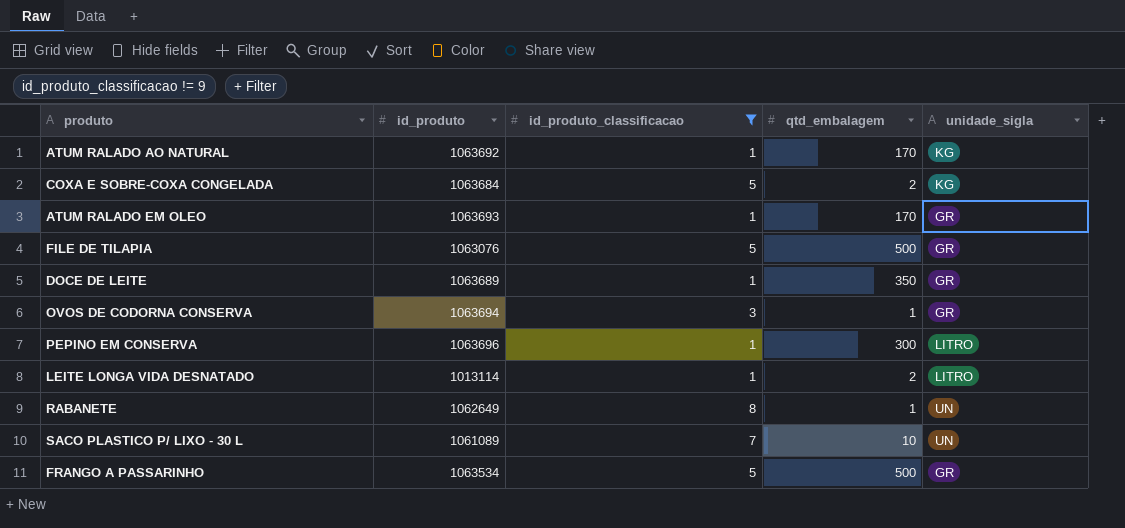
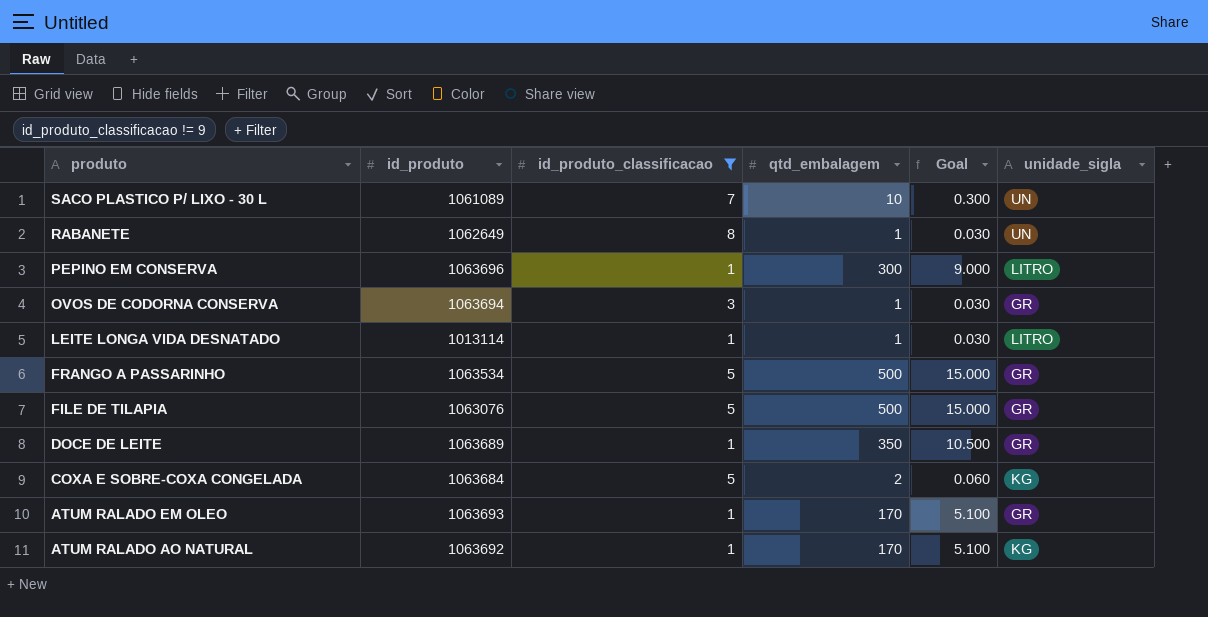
row order: none -> produto descending
column Goal | formula: none -> [qtd_embalagem] * 0.03
LEITE LONGA VIDA DESNATADO | qtd_embalagem: 2 -> 1

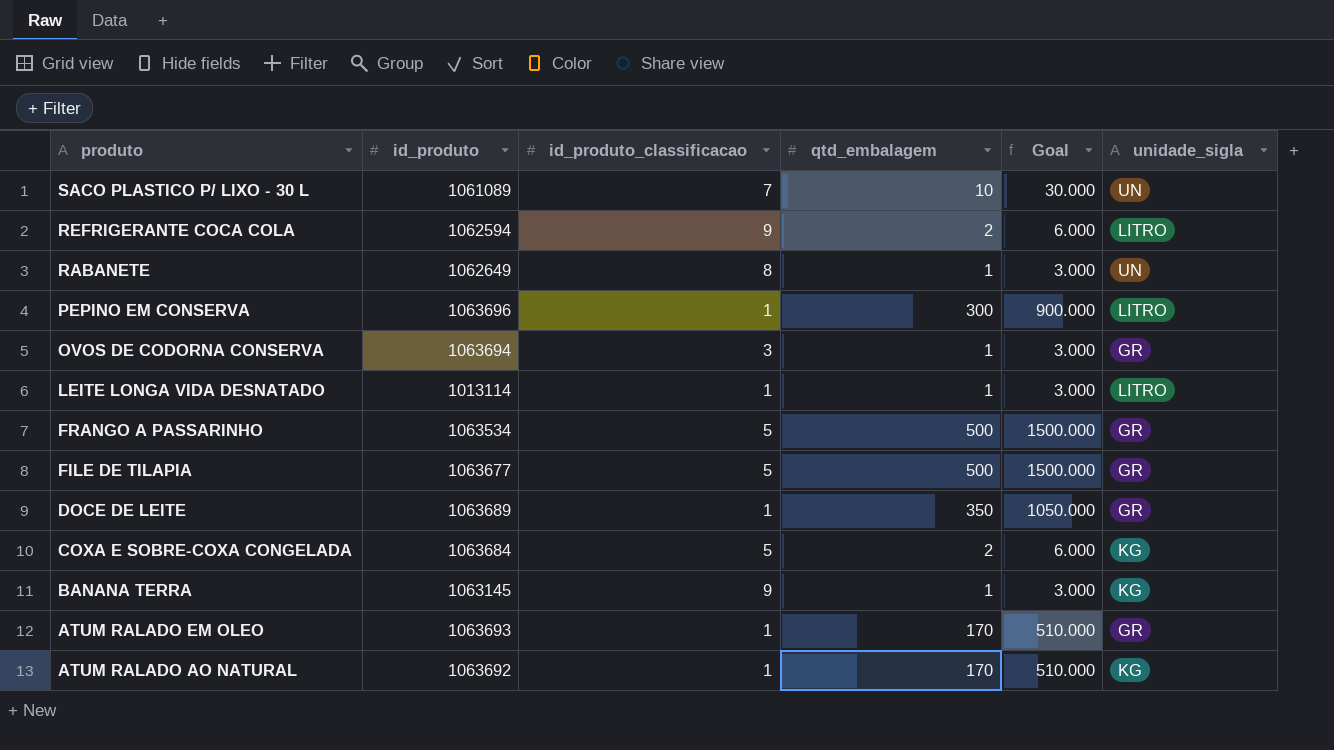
filter: id_produto_classificacao != 9 -> none
column Goal | formula: [qtd_embalagem] * 0.03 -> [qtd_embalagem] * 3
FILE DE TILAPIA | id_produto: 1063076 -> 1063677

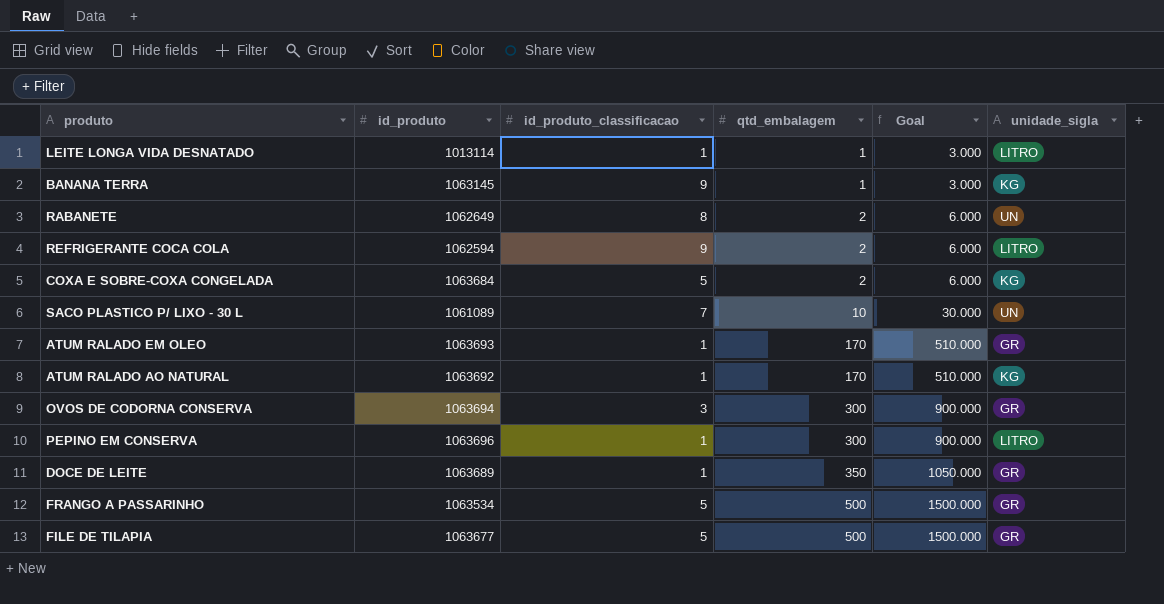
row order: produto descending -> qtd_embalagem ascending
RABANETE | qtd_embalagem: 1 -> 2
RABANETE | Goal: 3.000 -> 6.000
OVOS DE CODORNA CONSERVA | qtd_embalagem: 1 -> 300
OVOS DE CODORNA CONSERVA | Goal: 3.000 -> 900.000

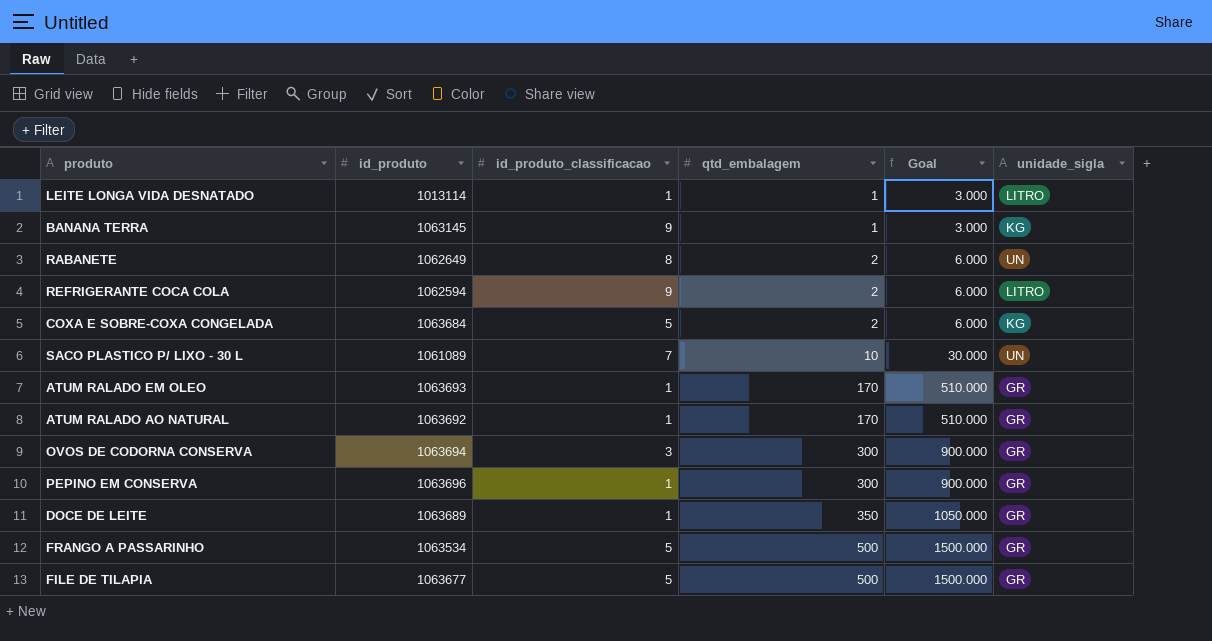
ATUM RALADO AO NATURAL | unidade_sigla: KG -> GR
PEPINO EM CONSERVA | unidade_sigla: LITRO -> GR

